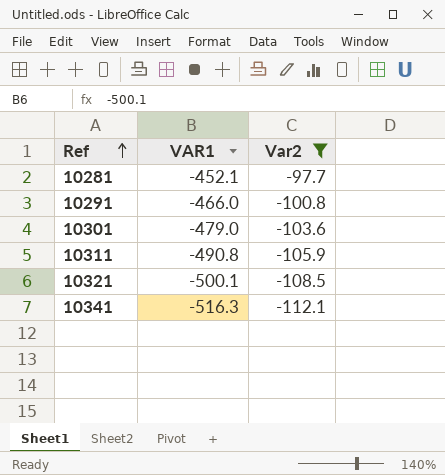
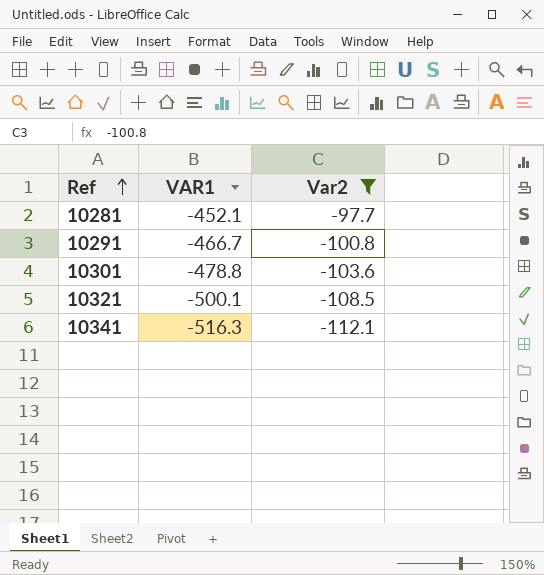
row 10311: -490.8 | -105.9 -> none
10291 | VAR1: -466.0 -> -466.7
10301 | VAR1: -479.0 -> -478.8

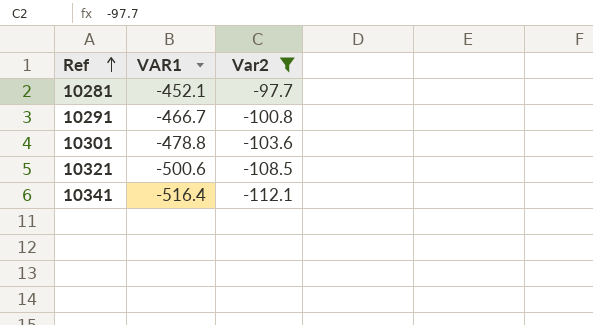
10321 | VAR1: -500.1 -> -500.6
10341 | VAR1: -516.3 -> -516.4

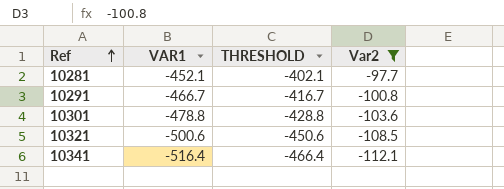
column THRESHOLD | formula: none -> [VAR1] + 50

